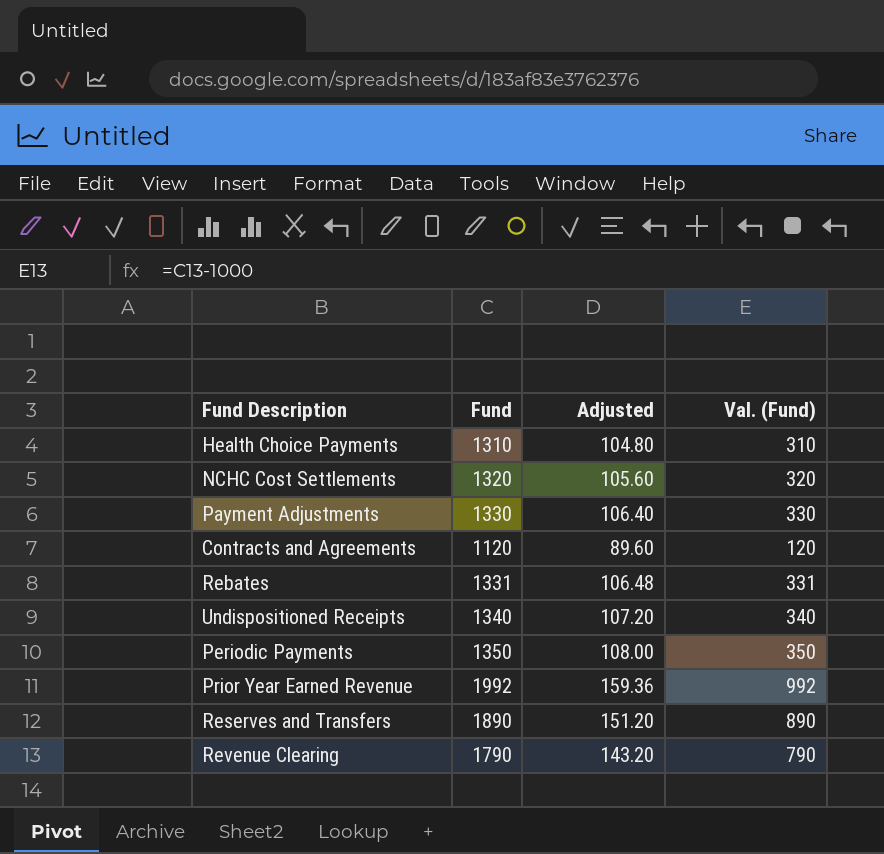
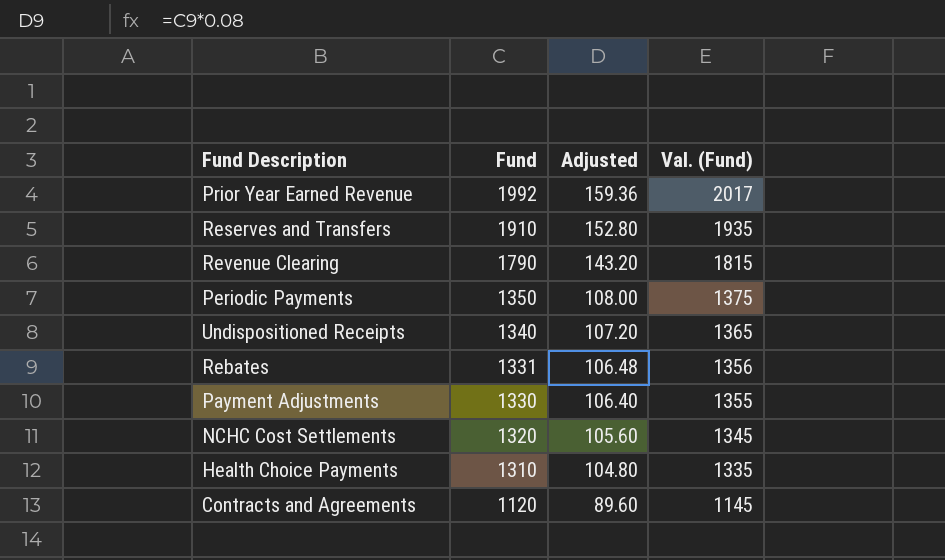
row order: none -> Fund descending
column Val. (Fund) | formula: [Fund] - 1000 -> [Fund] + 25
Reserves and Transfers | Fund: 1890 -> 1910
Reserves and Transfers | Adjusted: 151.20 -> 152.80

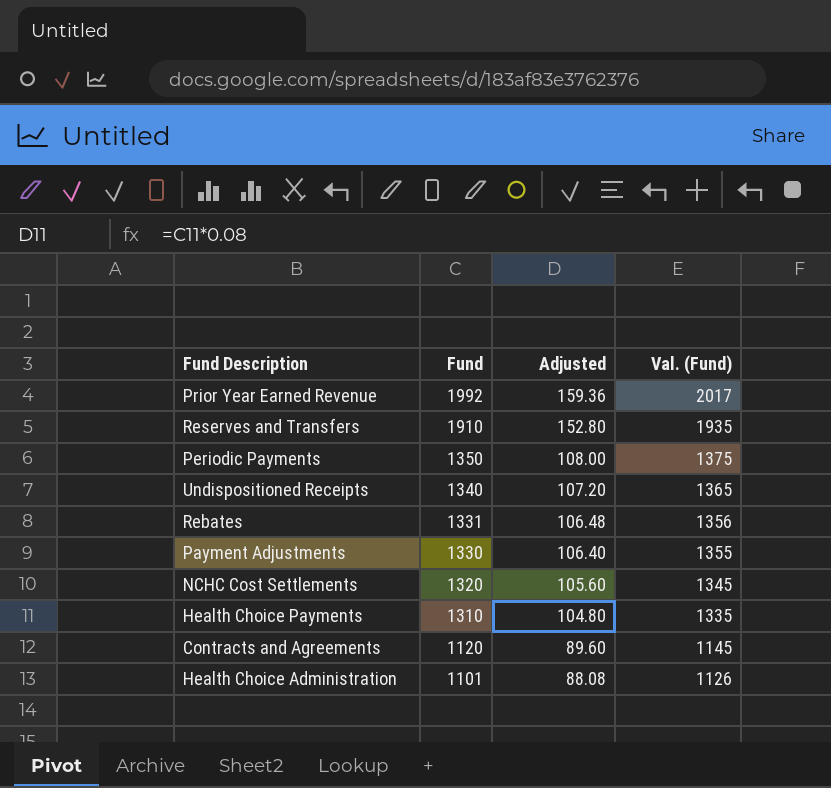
row Revenue Clearing: 1790 | 143.20 | 1815 -> none
row Health Choice Administration: none -> 1101 | 88.08 | 1126

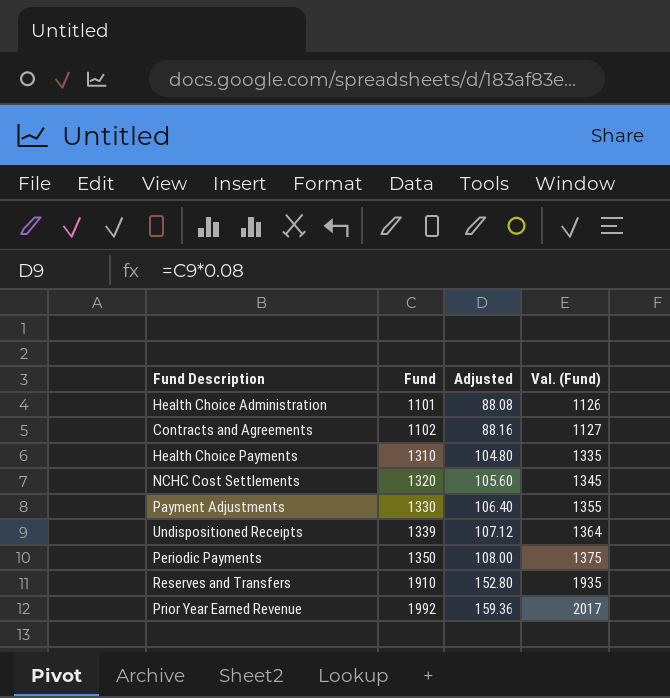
row order: Fund descending -> Fund ascending
row Rebates: 1331 | 106.48 | 1356 -> none
Contracts and Agreements | Fund: 1120 -> 1102
Contracts and Agreements | Adjusted: 89.60 -> 88.16
Contracts and Agreements | Val. (Fund): 1145 -> 1127
Undispositioned Receipts | Fund: 1340 -> 1339
Undispositioned Receipts | Adjusted: 107.20 -> 107.12
Undispositioned Receipts | Val. (Fund): 1365 -> 1364

